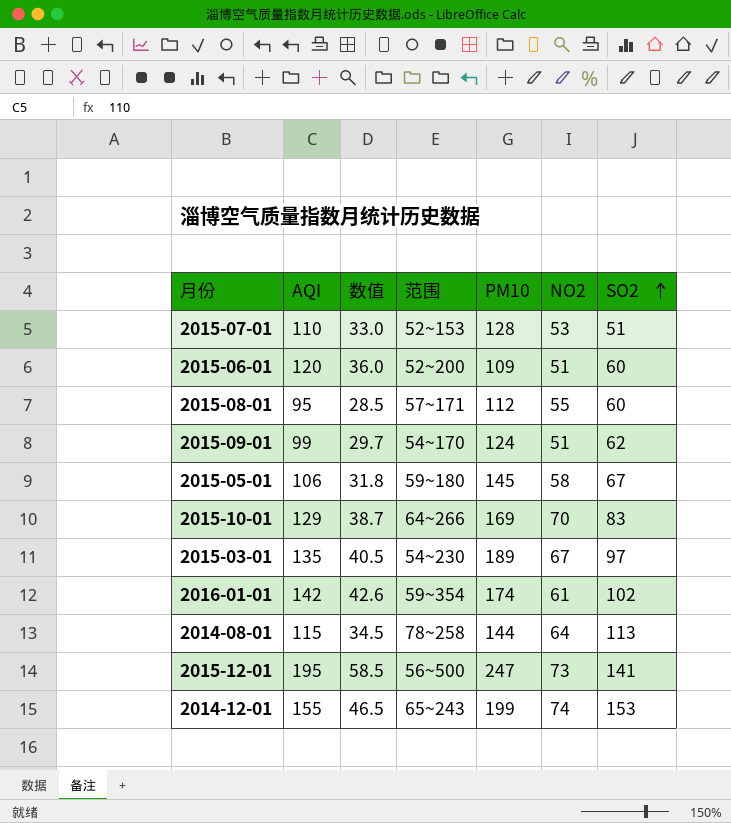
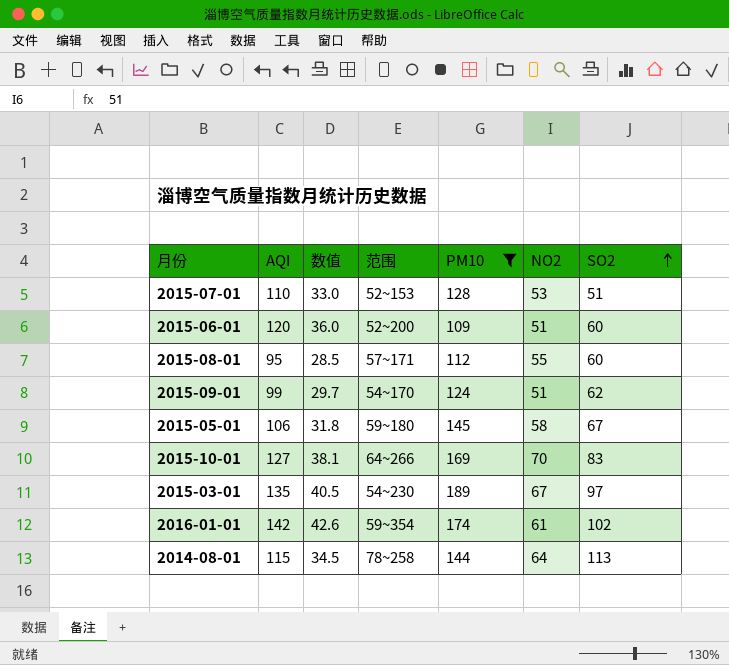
filter: none -> PM10 <= 189
2015-10-01 | AQI: 129 -> 127
2015-10-01 | 数值: 38.7 -> 38.1

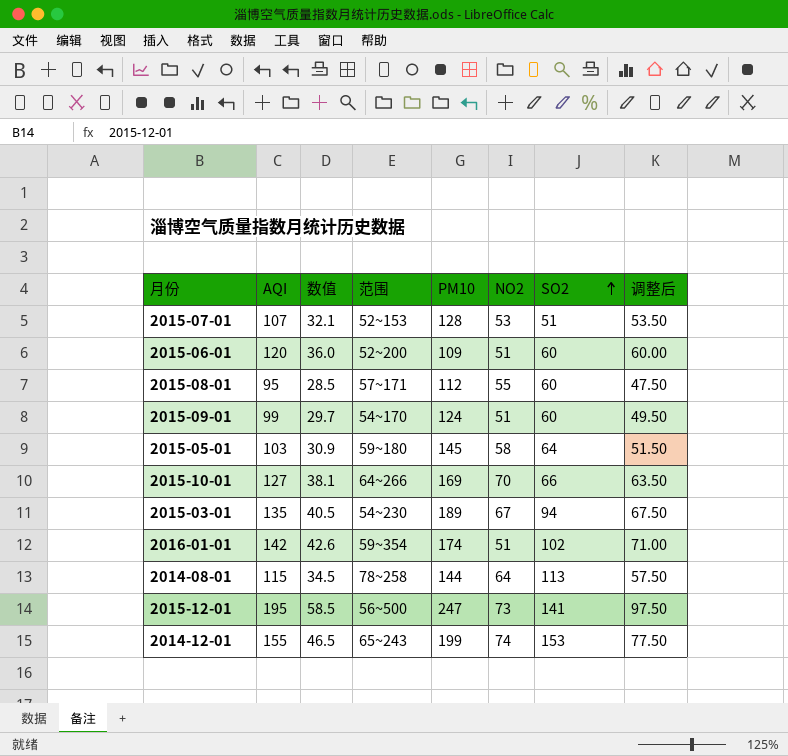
filter: PM10 <= 189 -> none
column 调整后 | formula: none -> [AQI] * 0.5
2015-07-01 | AQI: 110 -> 107
2015-07-01 | 数值: 33.0 -> 32.1
2015-09-01 | SO2: 62 -> 60
2015-05-01 | AQI: 106 -> 103
2015-05-01 | 数值: 31.8 -> 30.9
2015-05-01 | SO2: 67 -> 64
2015-10-01 | SO2: 83 -> 66
2015-03-01 | SO2: 97 -> 94
2016-01-01 | NO2: 61 -> 51

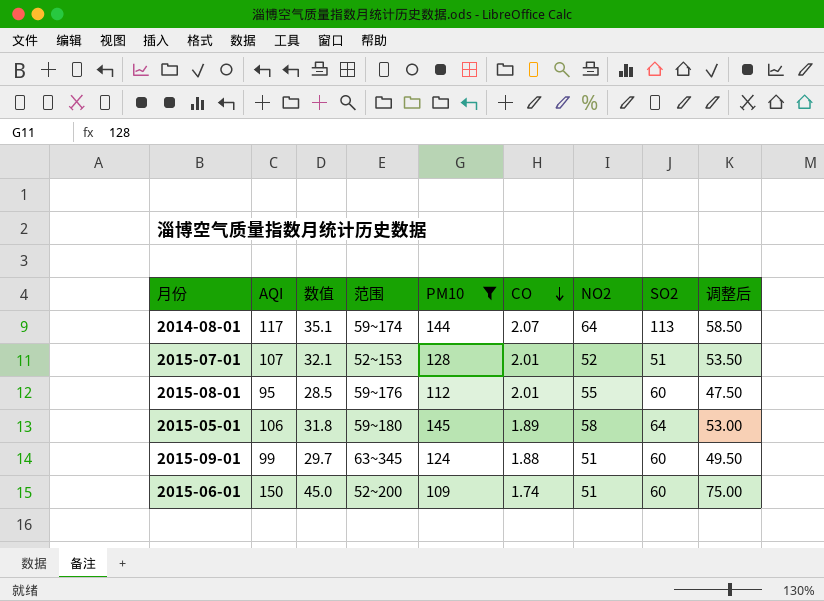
filter: none -> PM10 <= 145
row order: SO2 ascending -> CO descending
column CO | position: none -> 6
2014-08-01 | AQI: 115 -> 117
2014-08-01 | 数值: 34.5 -> 35.1
2014-08-01 | 范围: 78~258 -> 59~174
2014-08-01 | 调整后: 57.50 -> 58.50
2015-07-01 | NO2: 53 -> 52
2015-08-01 | 范围: 57~171 -> 59~176
2015-05-01 | AQI: 103 -> 106
2015-05-01 | 数值: 30.9 -> 31.8
2015-05-01 | 调整后: 51.50 -> 53.00
2015-09-01 | 范围: 54~170 -> 63~345
2015-06-01 | AQI: 120 -> 150
2015-06-01 | 数值: 36.0 -> 45.0
2015-06-01 | 调整后: 60.00 -> 75.00

